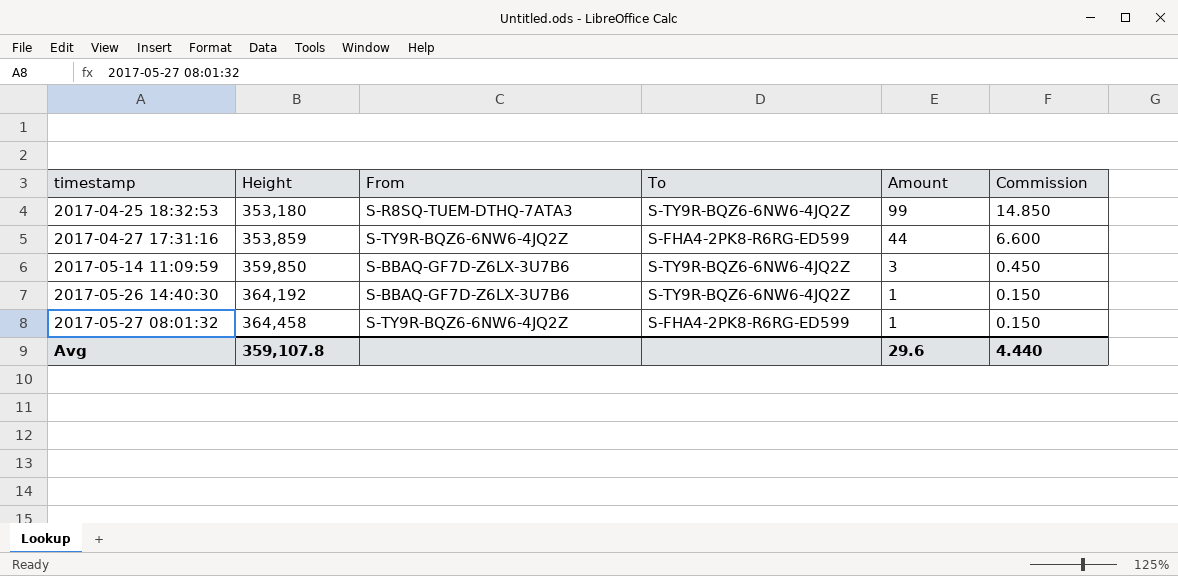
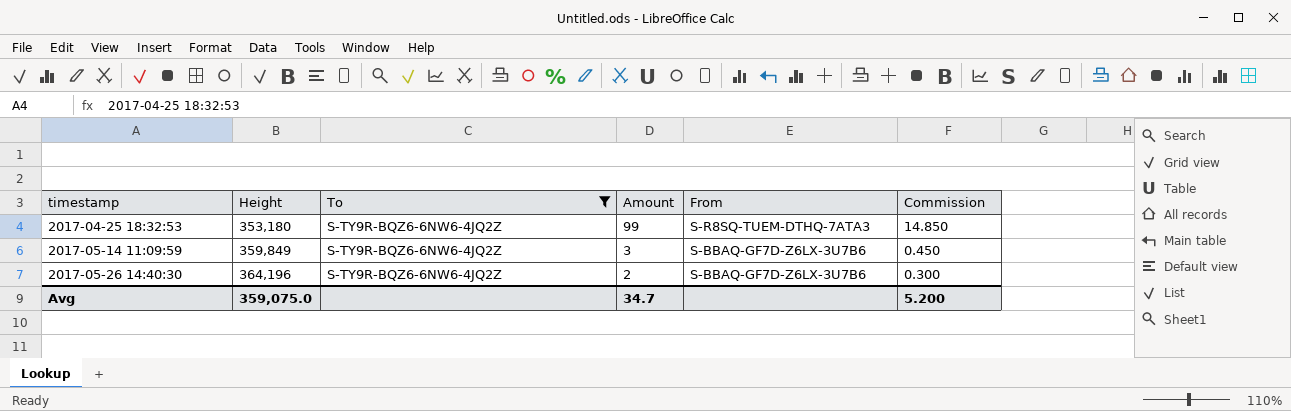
filter: none -> To = S-TY9R-BQZ6-6NW6-4JQ2Z
column From | position: 3 -> 5
2017-05-14 11:09:59 | Height: 359,850 -> 359,849
2017-05-26 14:40:30 | Height: 364,192 -> 364,196
2017-05-26 14:40:30 | Amount: 1 -> 2
2017-05-26 14:40:30 | Commission: 0.150 -> 0.300
Avg | Height: 359,107.8 -> 359,075.0
Avg | Amount: 29.6 -> 34.7
Avg | Commission: 4.440 -> 5.200

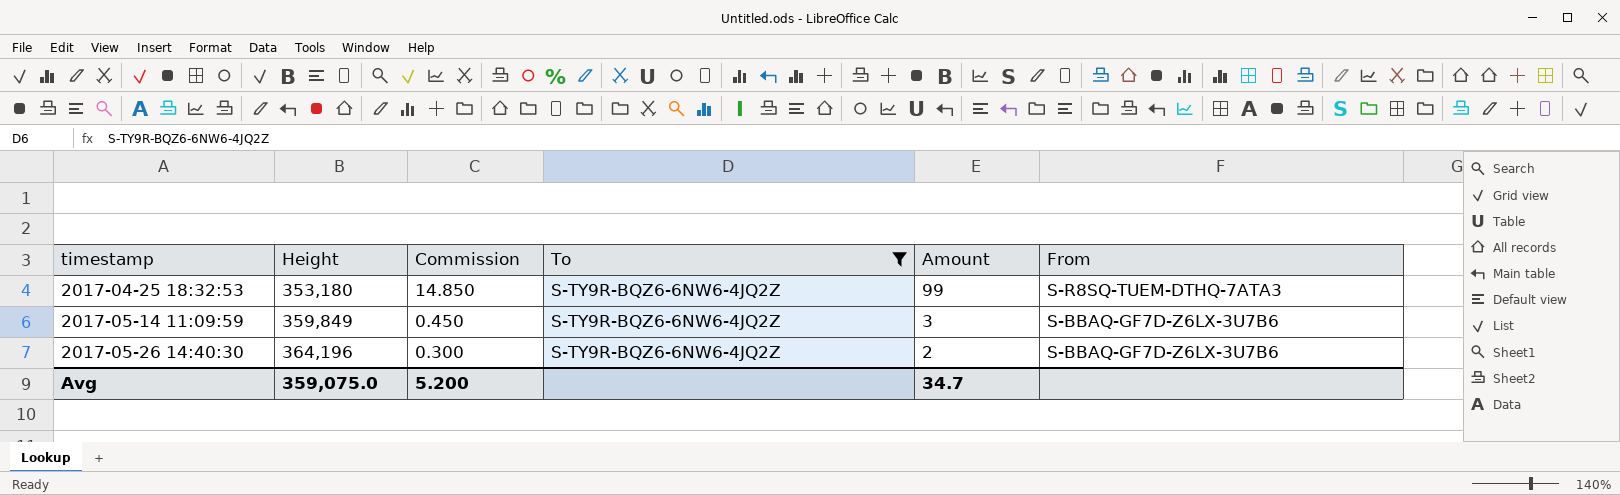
column Commission | position: 6 -> 3

